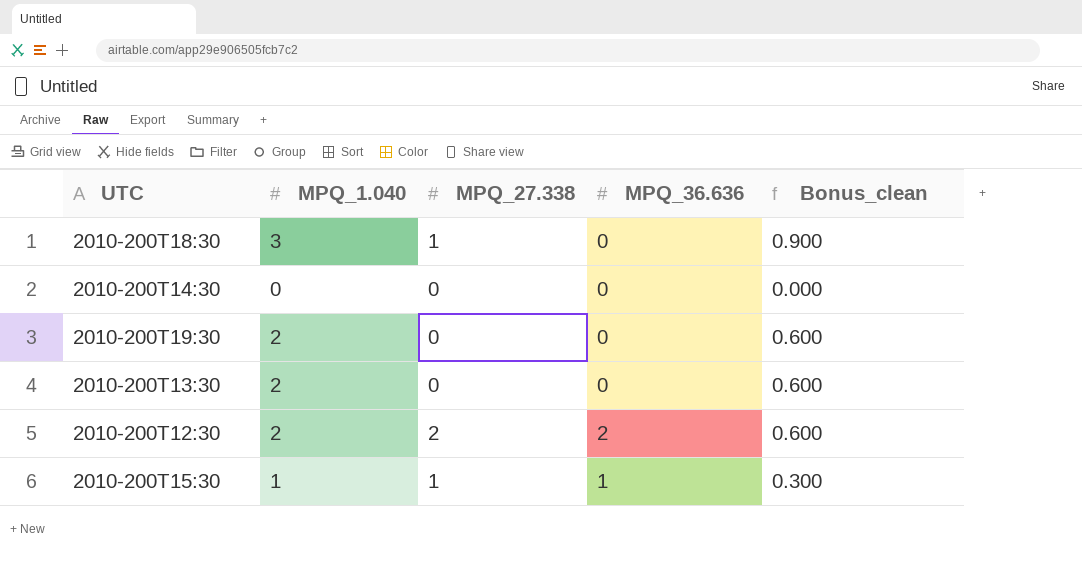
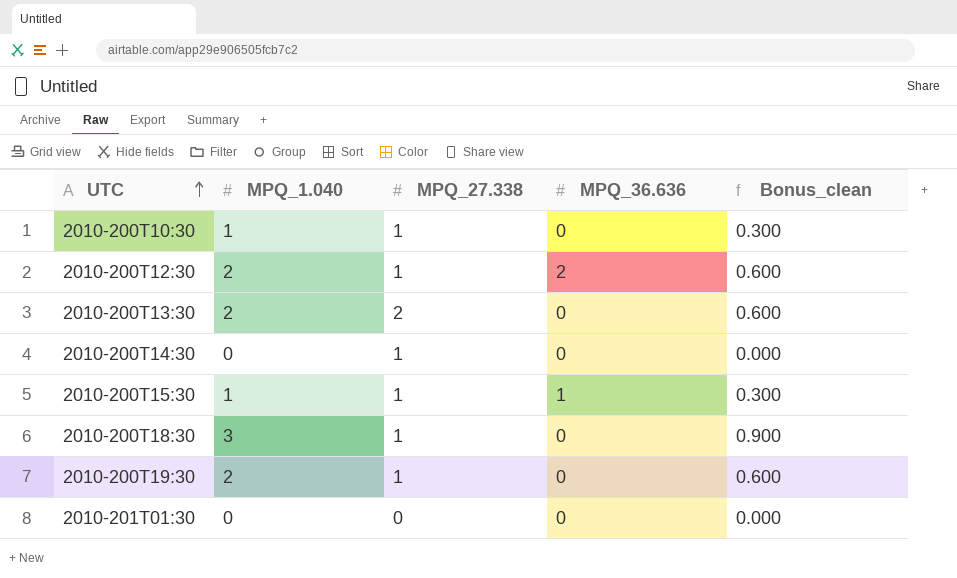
row order: none -> UTC ascending
row 2010-200T10:30: none -> 1 | 1 | 0 | 0.300
2010-200T12:30 | MPQ_27.338: 2 -> 1
2010-200T13:30 | MPQ_27.338: 0 -> 2
2010-200T14:30 | MPQ_27.338: 0 -> 1
2010-200T19:30 | MPQ_27.338: 0 -> 1
row 2010-201T01:30: none -> 0 | 0 | 0 | 0.000

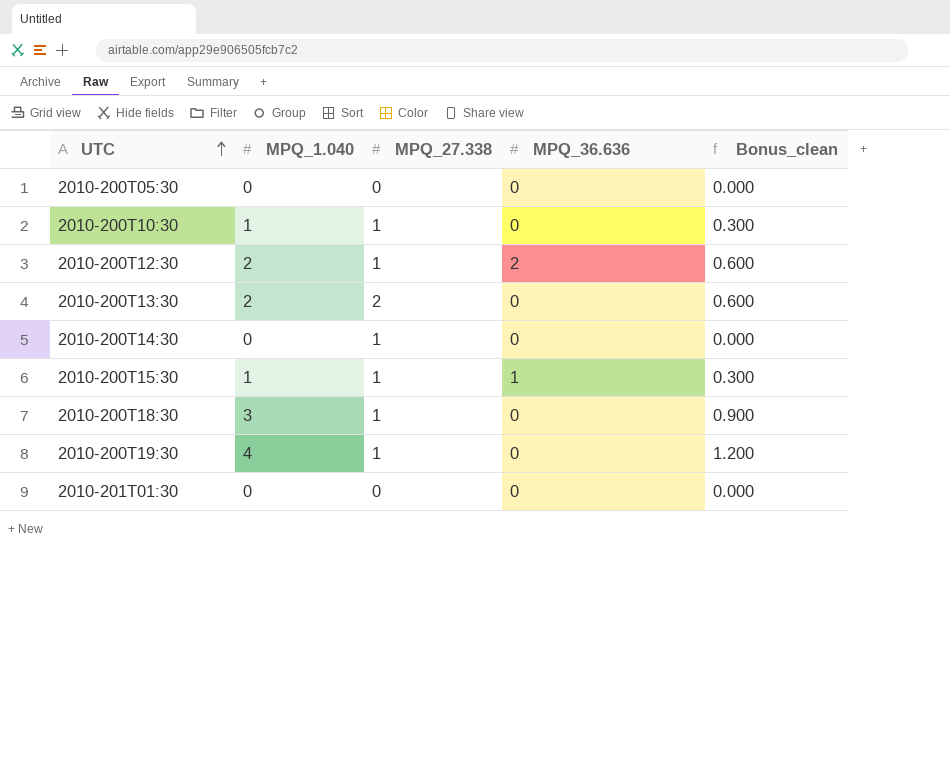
row 2010-200T05:30: none -> 0 | 0 | 0 | 0.000
2010-200T19:30 | MPQ_1.040: 2 -> 4
2010-200T19:30 | Bonus_clean: 0.600 -> 1.200

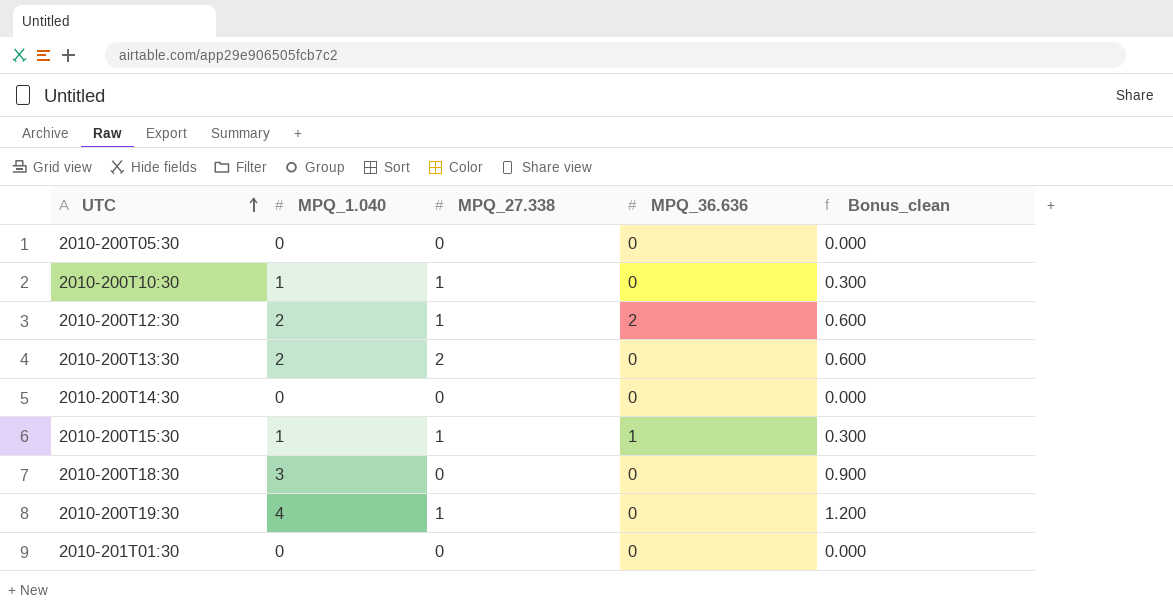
2010-200T14:30 | MPQ_27.338: 1 -> 0
2010-200T18:30 | MPQ_27.338: 1 -> 0

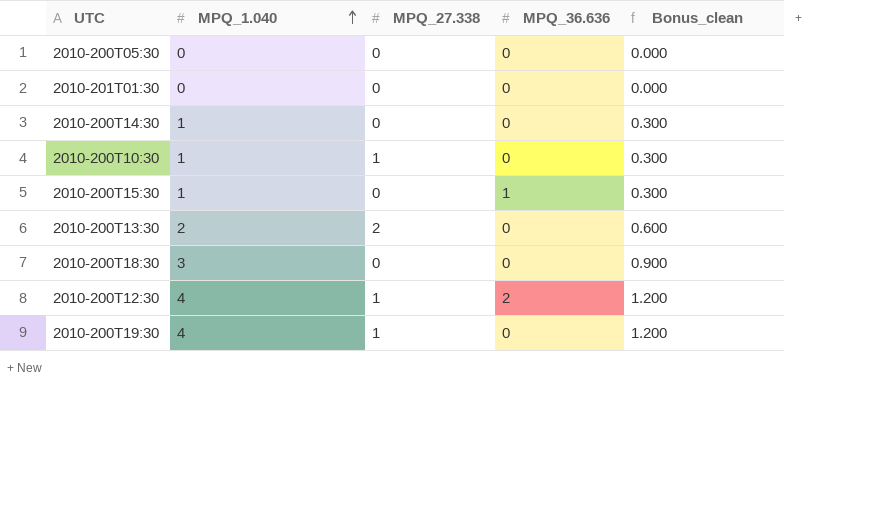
row order: UTC ascending -> MPQ_1.040 ascending
2010-200T14:30 | MPQ_1.040: 0 -> 1
2010-200T14:30 | Bonus_clean: 0.000 -> 0.300
2010-200T15:30 | MPQ_27.338: 1 -> 0
2010-200T12:30 | MPQ_1.040: 2 -> 4
2010-200T12:30 | Bonus_clean: 0.600 -> 1.200

